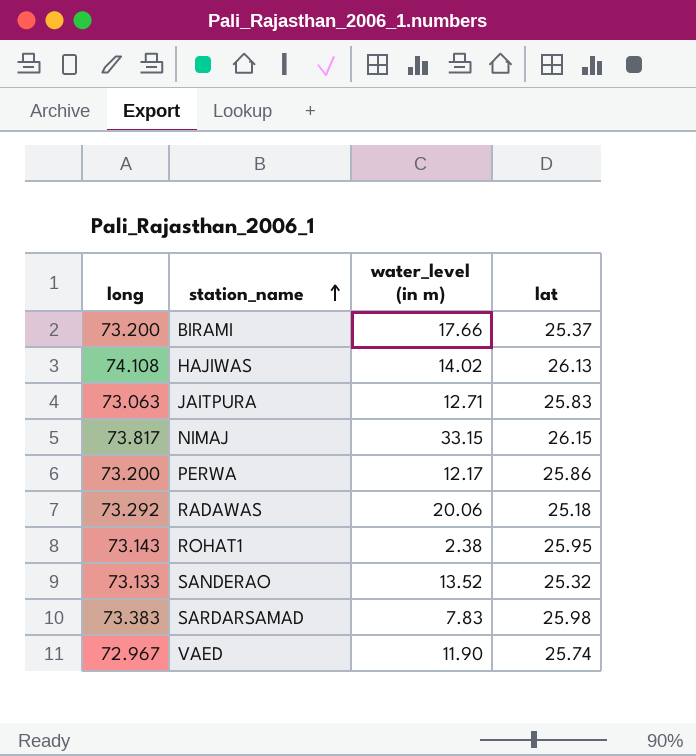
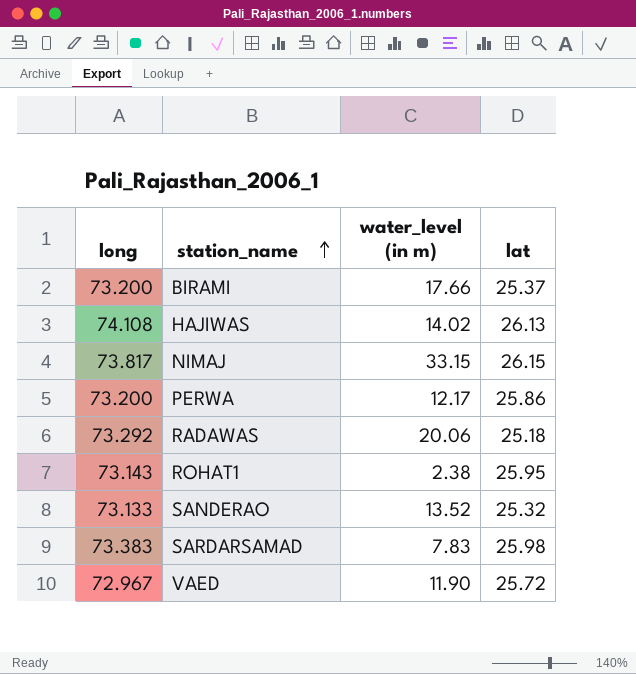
row JAITPURA: 73.063 | 12.71 | 25.83 -> none
VAED | lat: 25.74 -> 25.72

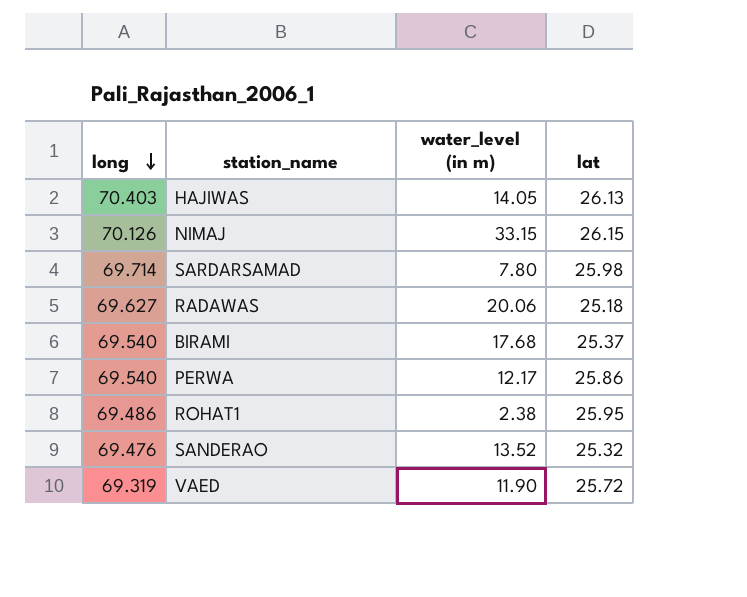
row order: station_name ascending -> long descending
HAJIWAS | long: 74.108 -> 70.403
HAJIWAS | water_level (in m): 14.02 -> 14.05
NIMAJ | long: 73.817 -> 70.126
SARDARSAMAD | long: 73.383 -> 69.714
SARDARSAMAD | water_level (in m): 7.83 -> 7.80
RADAWAS | long: 73.292 -> 69.627
BIRAMI | long: 73.200 -> 69.540
BIRAMI | water_level (in m): 17.66 -> 17.68
PERWA | long: 73.200 -> 69.540
ROHAT1 | long: 73.143 -> 69.486
SANDERAO | long: 73.133 -> 69.476
VAED | long: 72.967 -> 69.319

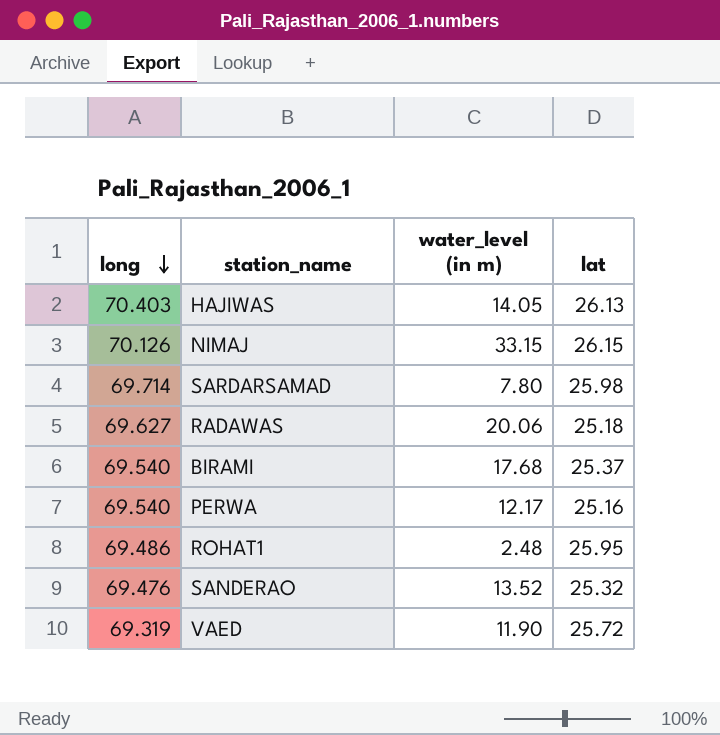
PERWA | lat: 25.86 -> 25.16
ROHAT1 | water_level (in m): 2.38 -> 2.48

